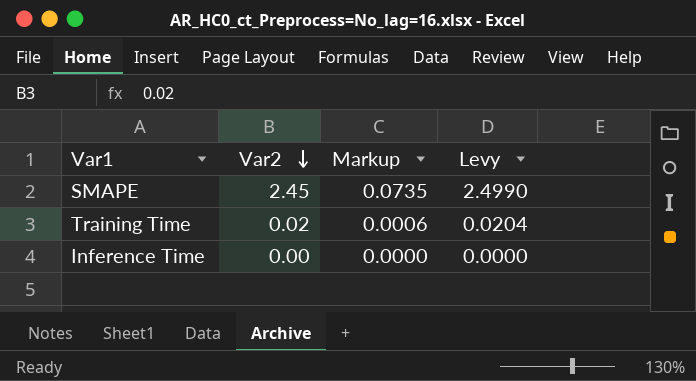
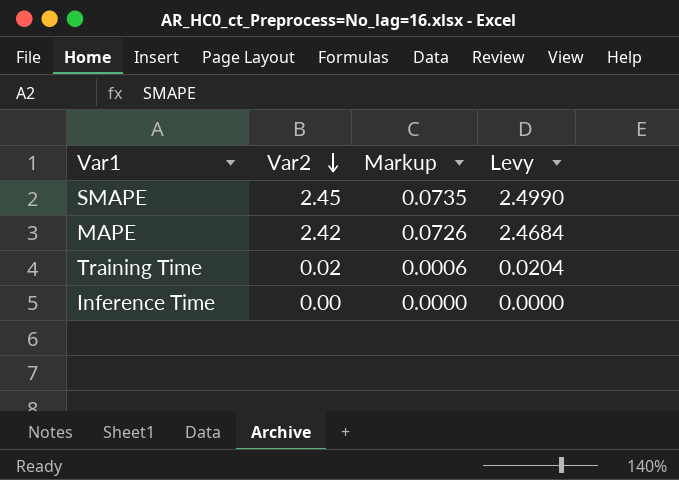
row MAPE: none -> 2.42 | 0.0726 | 2.4684

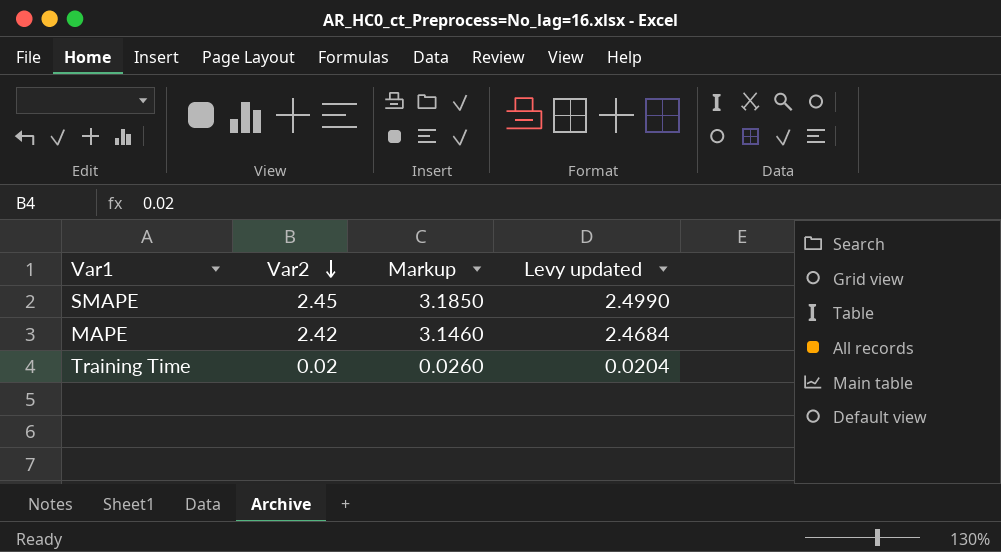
column Markup | formula: [Var2] * 0.03 -> [Var2] * 1.3
column name: Levy -> Levy updated
row Inference Time: 0.00 | 0.0000 | 0.0000 -> none

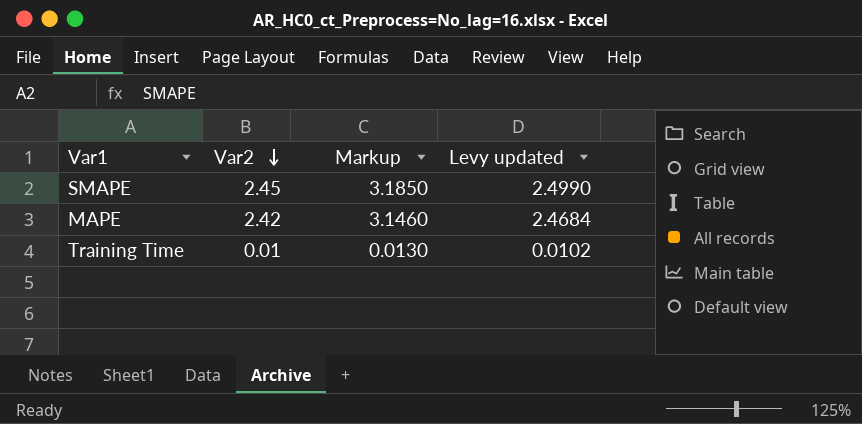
Training Time | Var2: 0.02 -> 0.01
Training Time | Markup: 0.0260 -> 0.0130
Training Time | Levy updated: 0.0204 -> 0.0102

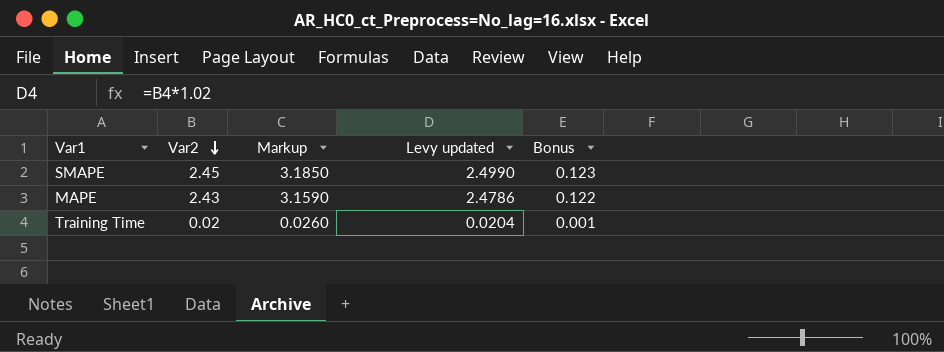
column Bonus | formula: none -> [Var2] * 0.05
MAPE | Var2: 2.42 -> 2.43
MAPE | Markup: 3.1460 -> 3.1590
MAPE | Levy updated: 2.4684 -> 2.4786
Training Time | Var2: 0.01 -> 0.02
Training Time | Markup: 0.0130 -> 0.0260
Training Time | Levy updated: 0.0102 -> 0.0204

